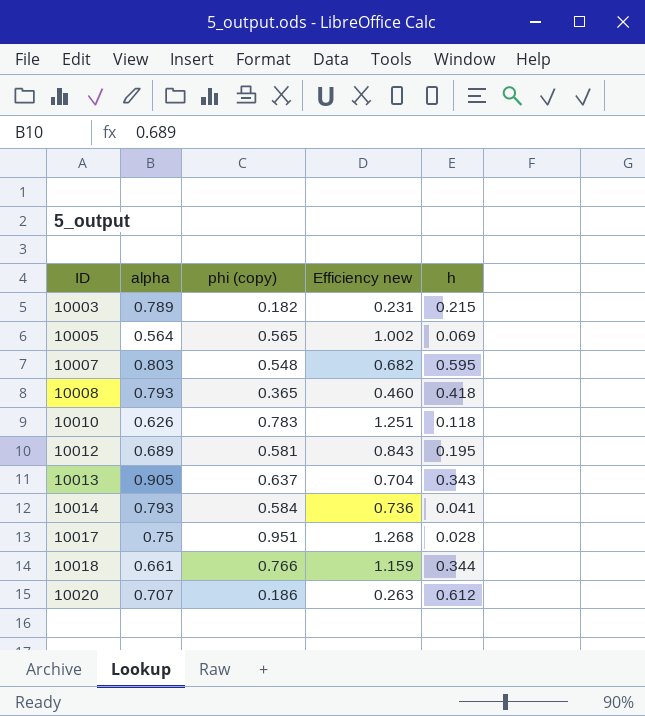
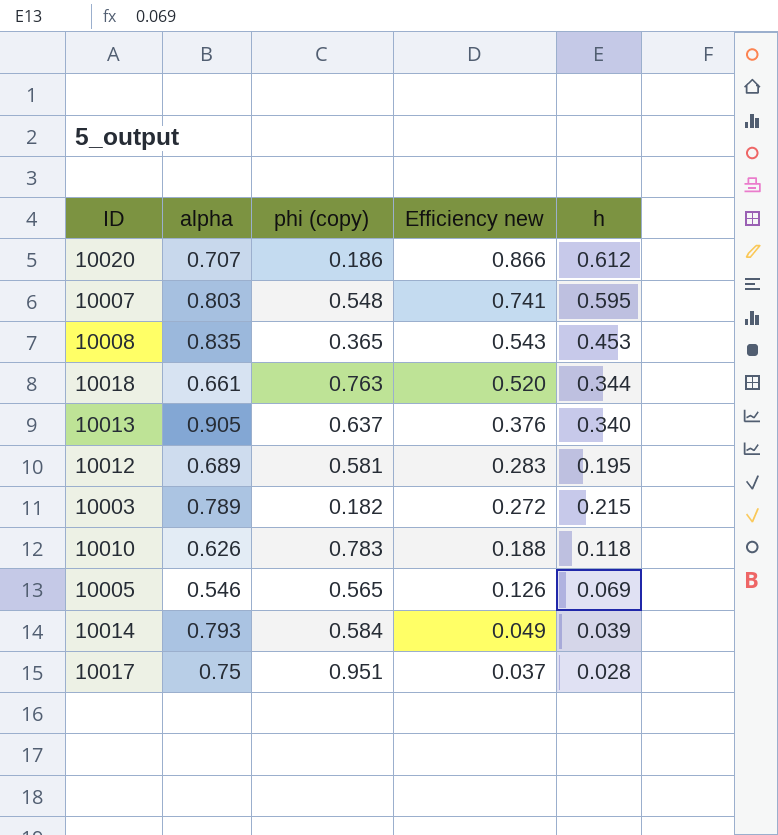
row order: ID ascending -> Efficiency new descending
column Efficiency new | formula: [phi (copy)] / [alpha] -> [h] / [alpha]
10008 | alpha: 0.793 -> 0.835
10008 | h: 0.418 -> 0.453
10018 | phi (copy): 0.766 -> 0.763
10013 | h: 0.343 -> 0.340
10005 | alpha: 0.564 -> 0.546
10014 | h: 0.041 -> 0.039

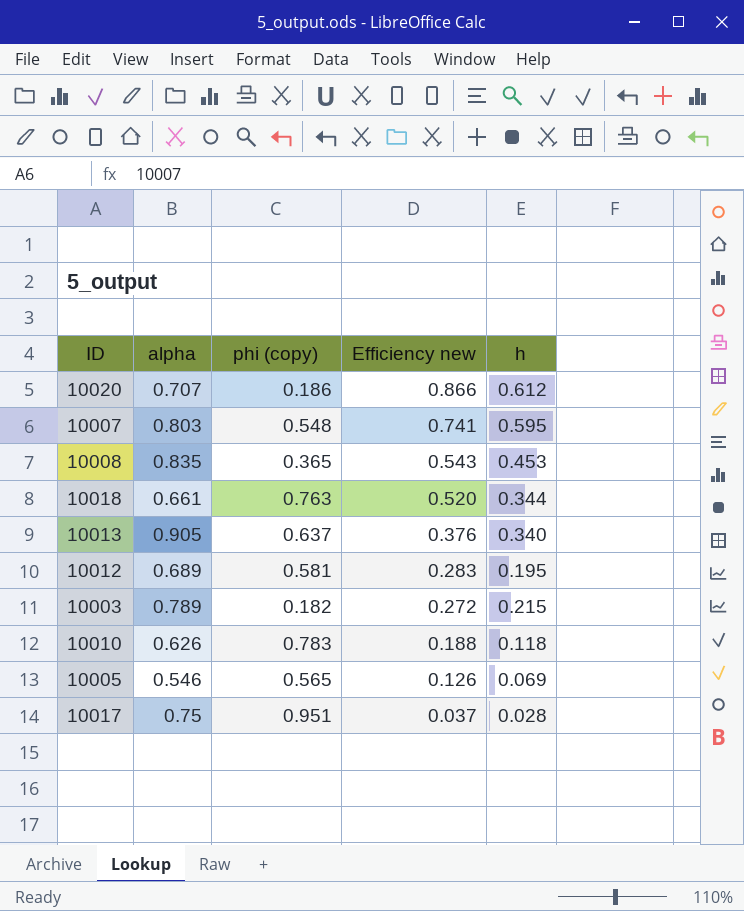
row 10014: 0.793 | 0.584 | 0.049 | 0.039 -> none

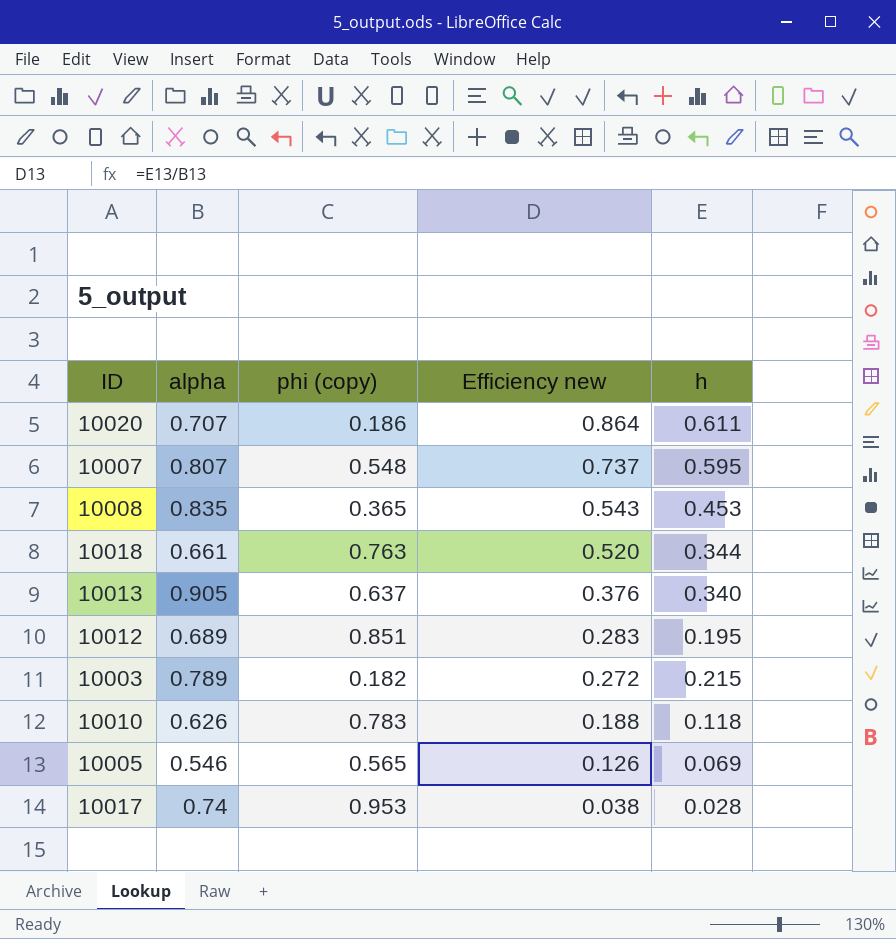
10020 | Efficiency new: 0.866 -> 0.864
10020 | h: 0.612 -> 0.611
10007 | alpha: 0.803 -> 0.807
10007 | Efficiency new: 0.741 -> 0.737
10012 | phi (copy): 0.581 -> 0.851
10017 | alpha: 0.75 -> 0.74
10017 | phi (copy): 0.951 -> 0.953
10017 | Efficiency new: 0.037 -> 0.038

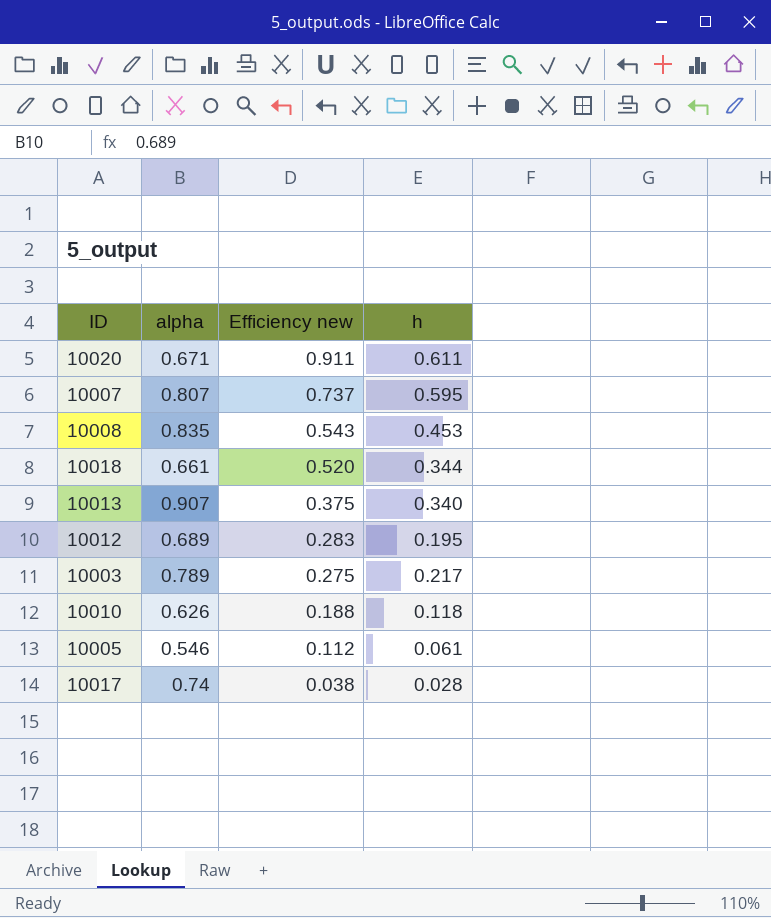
column phi (copy) | position: 3 -> none
10020 | alpha: 0.707 -> 0.671
10020 | Efficiency new: 0.864 -> 0.911
10013 | alpha: 0.905 -> 0.907
10013 | Efficiency new: 0.376 -> 0.375
10003 | Efficiency new: 0.272 -> 0.275
10003 | h: 0.215 -> 0.217
10005 | Efficiency new: 0.126 -> 0.112
10005 | h: 0.069 -> 0.061

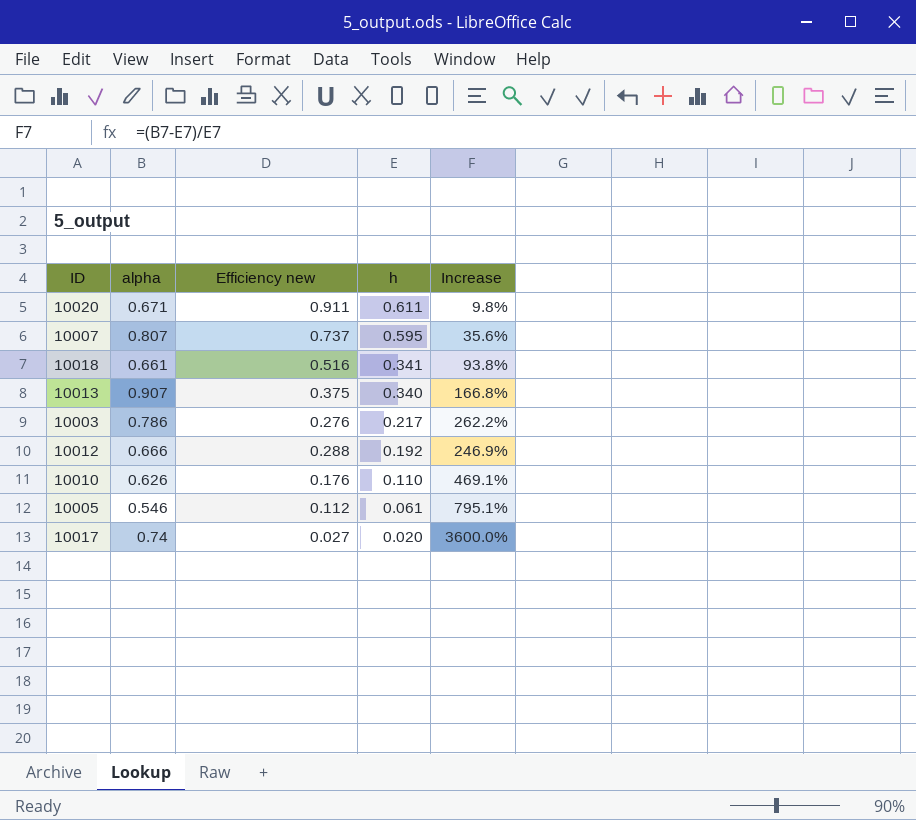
row order: Efficiency new descending -> h descending
column Increase | formula: none -> ([alpha] - [h]) / [h]
row 10008: 0.835 | 0.543 | 0.453 -> none
10018 | Efficiency new: 0.520 -> 0.516
10018 | h: 0.344 -> 0.341
10003 | alpha: 0.789 -> 0.786
10003 | Efficiency new: 0.275 -> 0.276
10012 | alpha: 0.689 -> 0.666
10012 | Efficiency new: 0.283 -> 0.288
10012 | h: 0.195 -> 0.192
10010 | Efficiency new: 0.188 -> 0.176
10010 | h: 0.118 -> 0.110
10017 | Efficiency new: 0.038 -> 0.027
10017 | h: 0.028 -> 0.020

